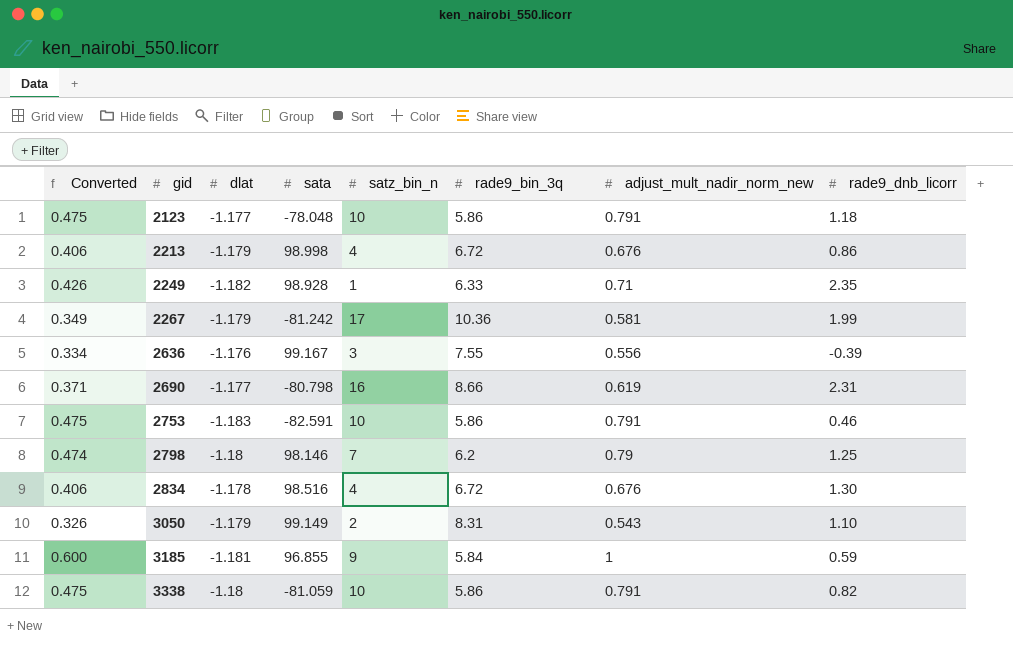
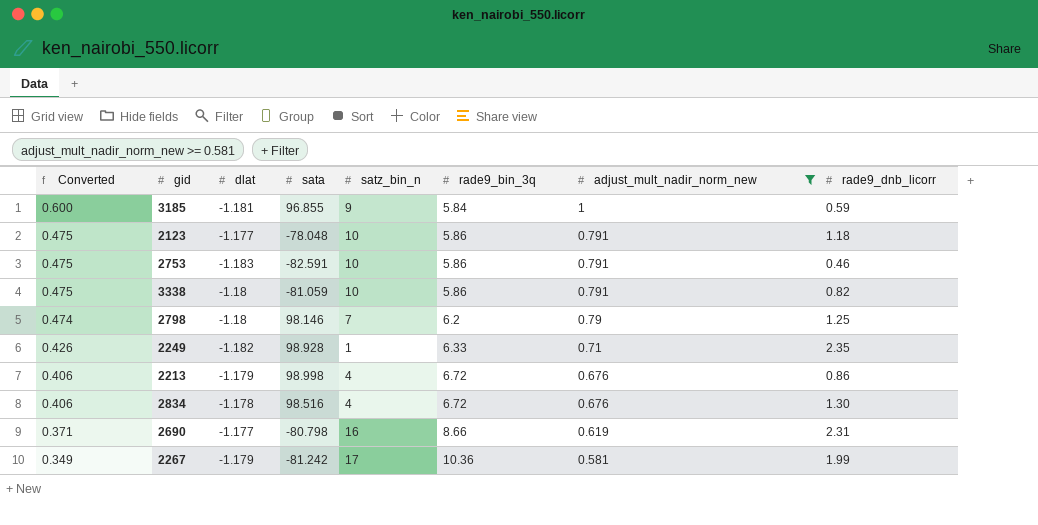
filter: none -> adjust_mult_nadir_norm_new >= 0.581
row order: gid ascending -> Converted descending

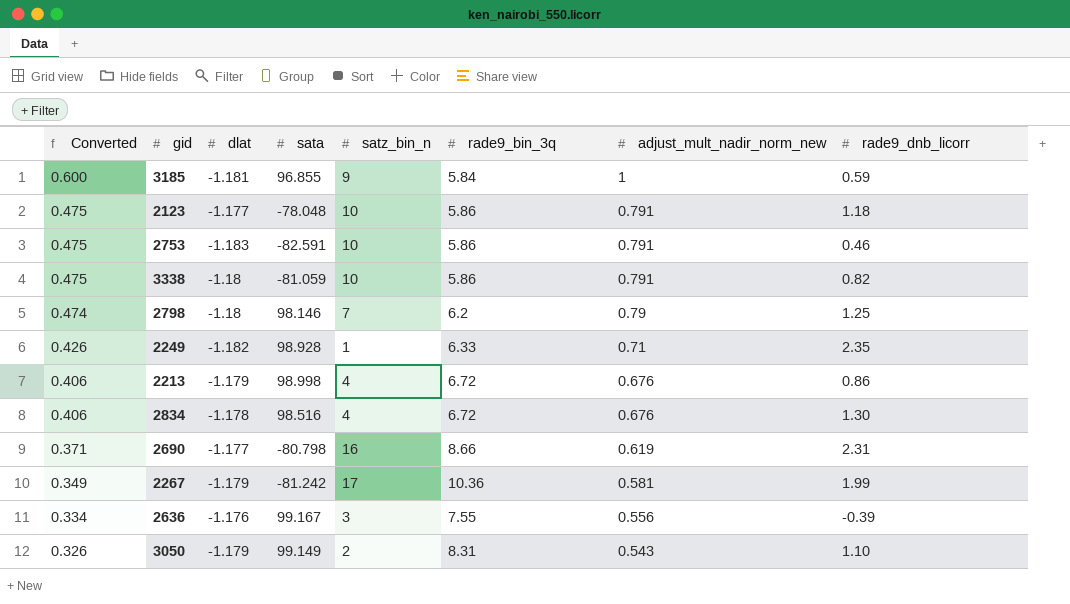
filter: adjust_mult_nadir_norm_new >= 0.581 -> none

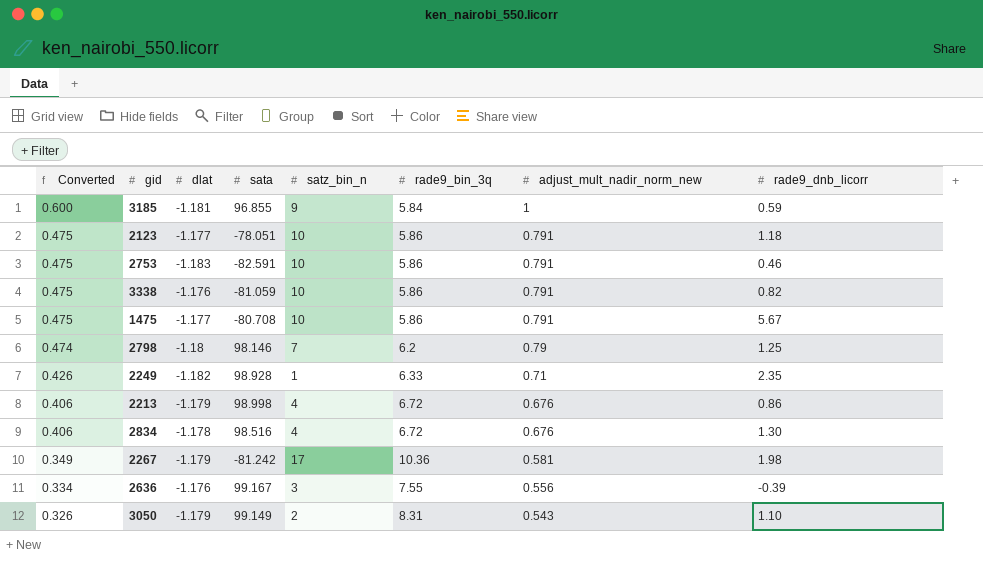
row 2690: 0.371 | -1.177 | -80.798 | 16 | 8.66 | 0.619 | 2.31 -> none
2123 | sata: -78.048 -> -78.051
3338 | dlat: -1.18 -> -1.176
row 1475: none -> 0.475 | -1.177 | -80.708 | 10 | 5.86 | 0.791 | 5.67
2267 | rade9_dnb_licorr: 1.99 -> 1.98

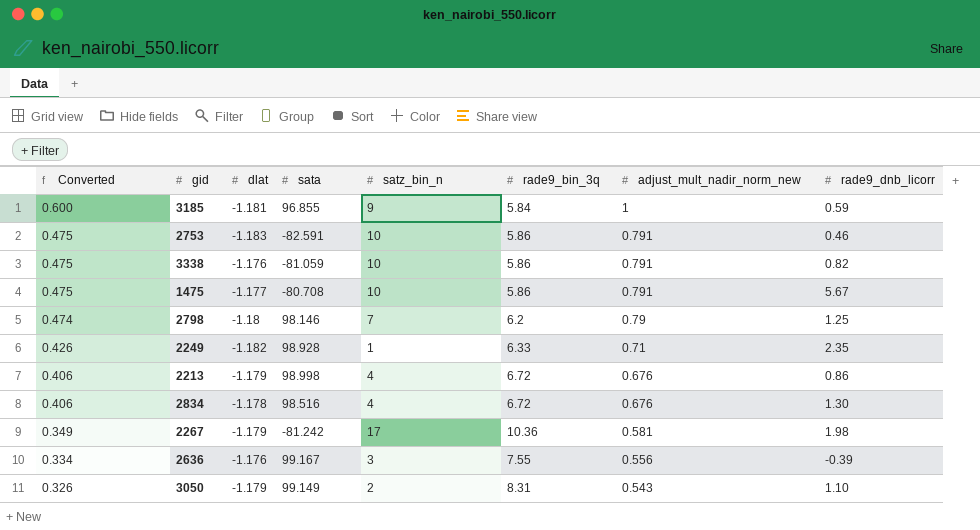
row 2123: 0.475 | -1.177 | -78.051 | 10 | 5.86 | 0.791 | 1.18 -> none

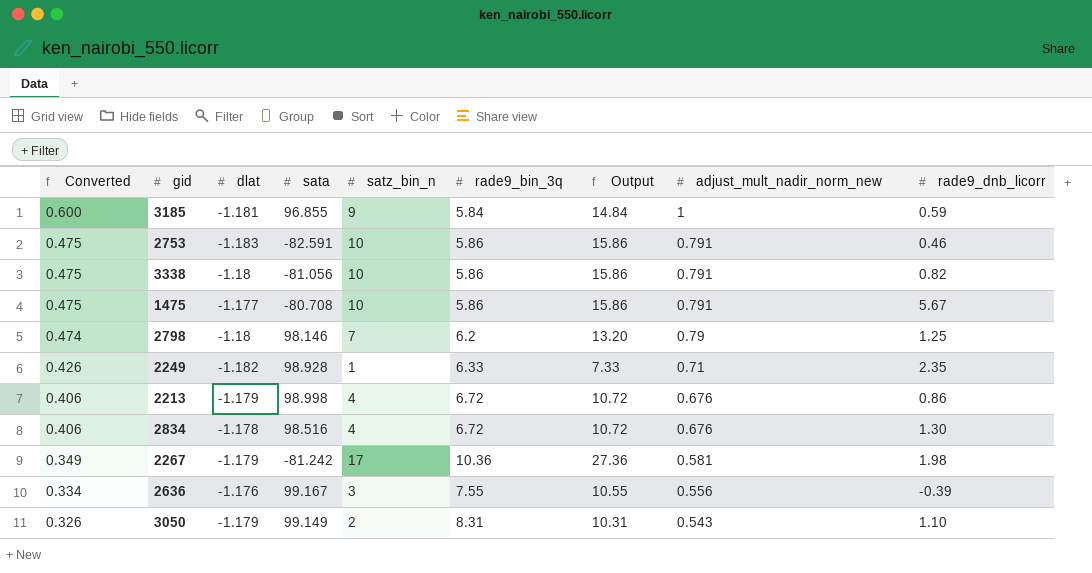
column Output | formula: none -> [satz_bin_n] + [rade9_bin_3q]
3338 | dlat: -1.176 -> -1.18
3338 | sata: -81.059 -> -81.056

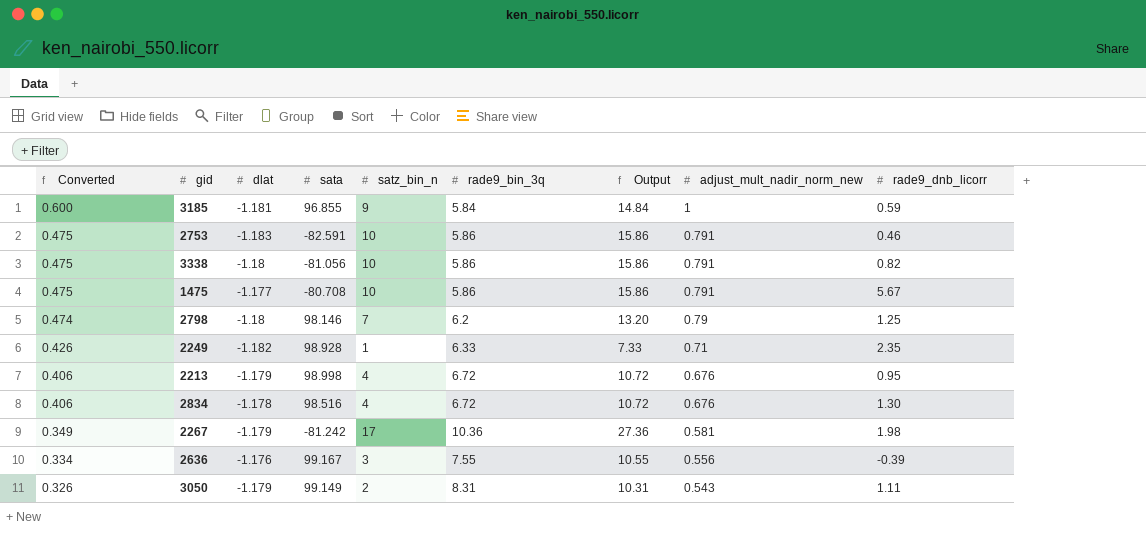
2213 | rade9_dnb_licorr: 0.86 -> 0.95
3050 | rade9_dnb_licorr: 1.10 -> 1.11

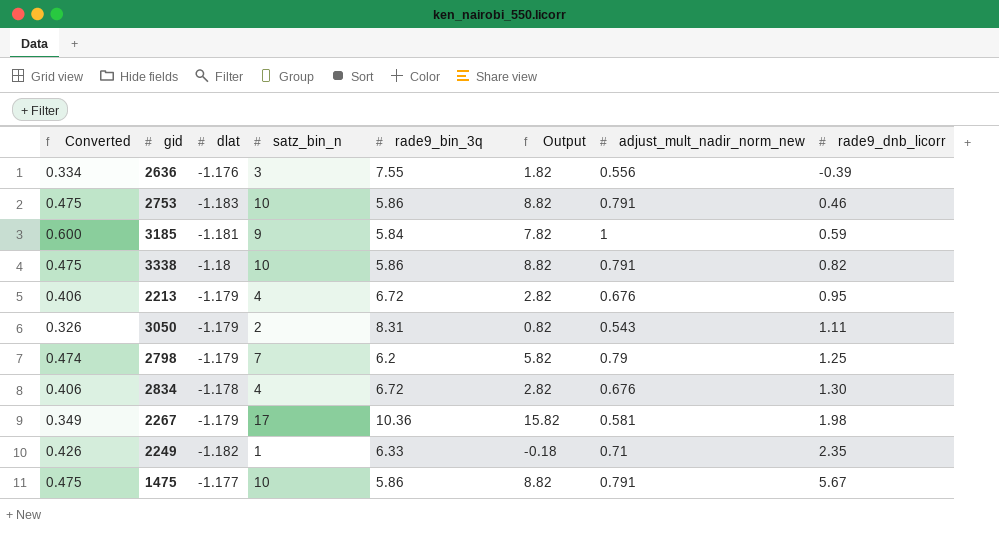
row order: Converted descending -> rade9_dnb_licorr ascending
column sata | position: 4 -> none
column Output | formula: [satz_bin_n] + [rade9_bin_3q] -> [dlat] + [satz_bin_n]
2798 | dlat: -1.18 -> -1.179

